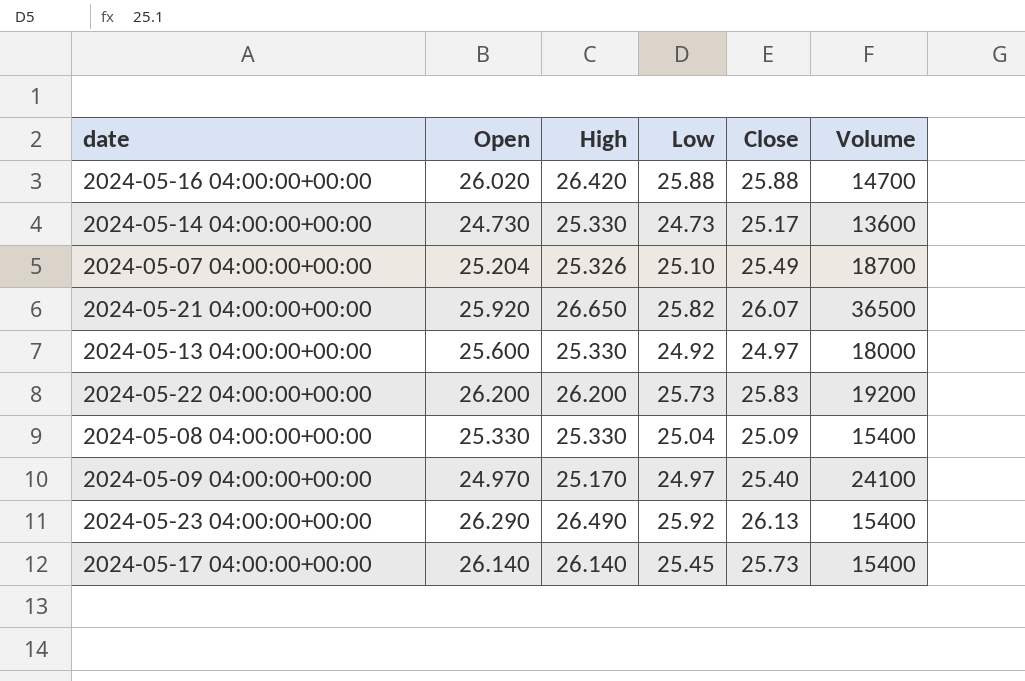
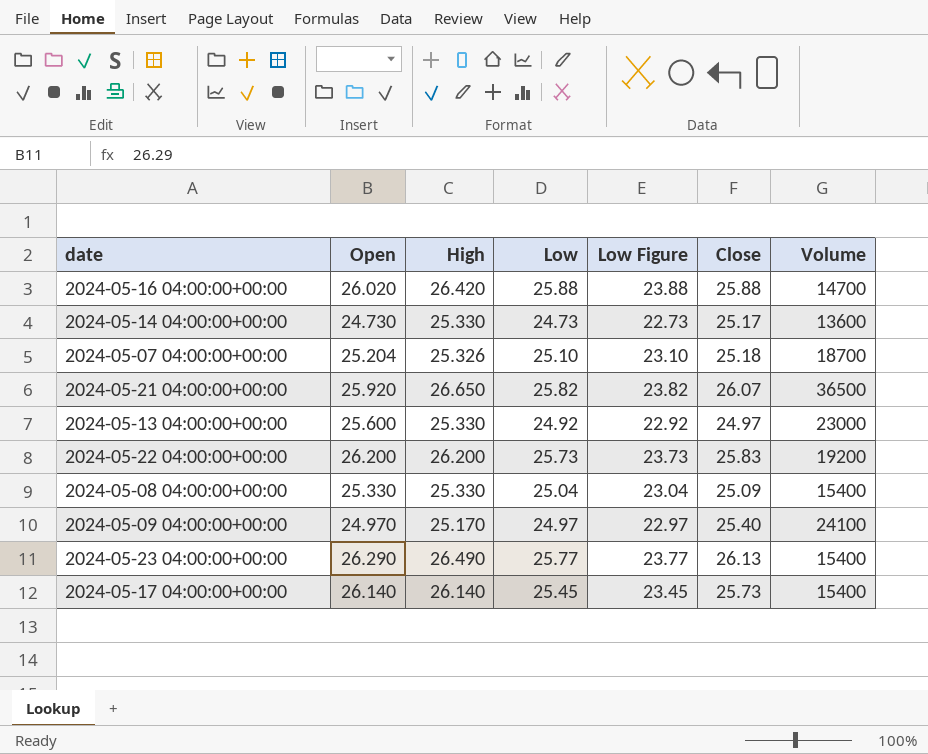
column Low Figure | formula: none -> [Low] - 2
2024-05-07 04:00:00+00:00 | Close: 25.49 -> 25.18
2024-05-13 04:00:00+00:00 | Volume: 18000 -> 23000
2024-05-23 04:00:00+00:00 | Low: 25.92 -> 25.77

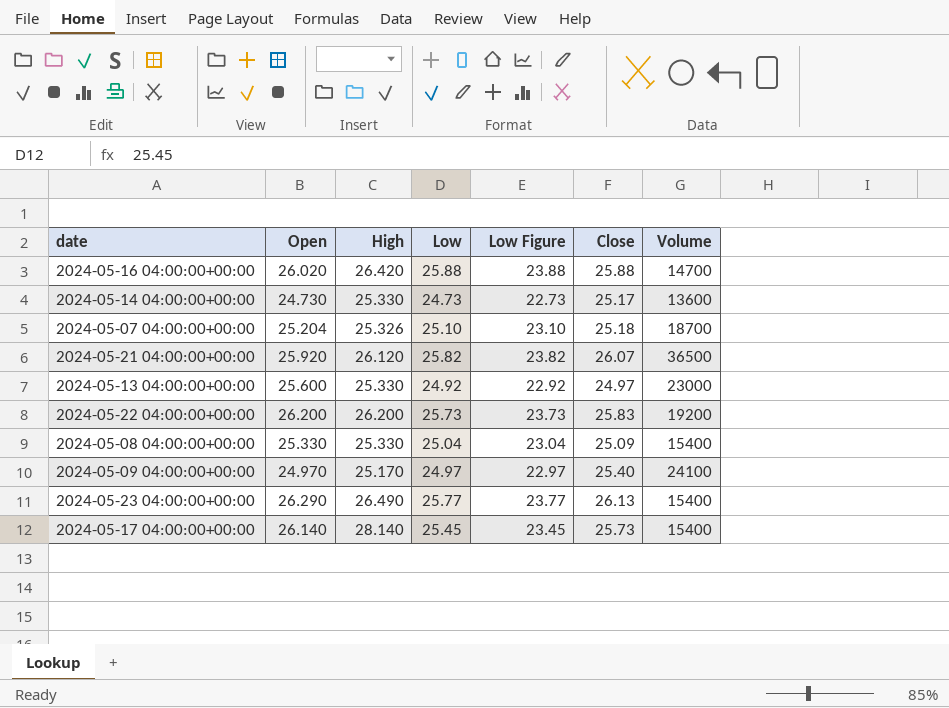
2024-05-21 04:00:00+00:00 | High: 26.650 -> 26.120
2024-05-17 04:00:00+00:00 | High: 26.140 -> 28.140

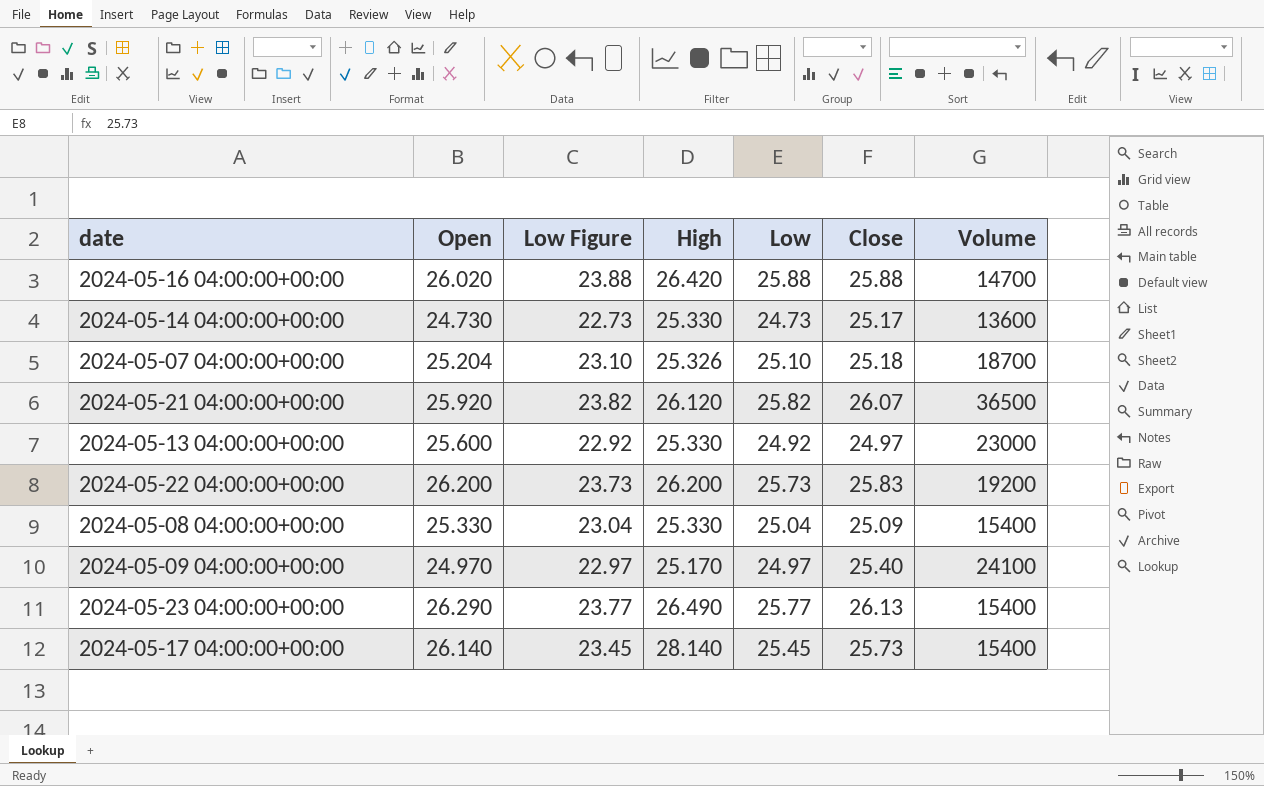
column Low Figure | position: 5 -> 3

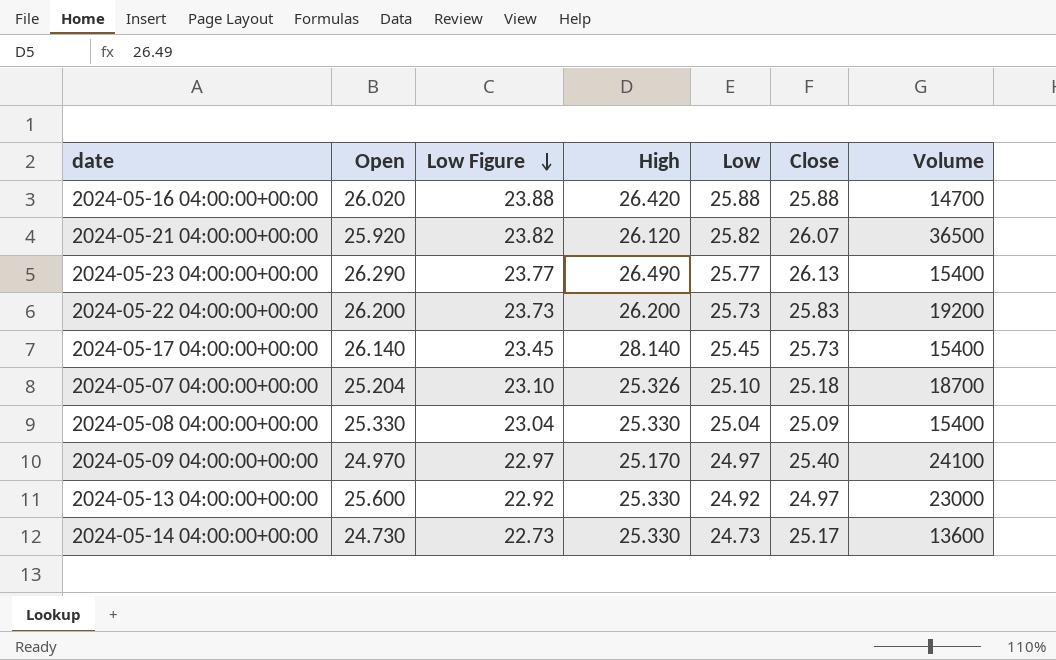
row order: none -> Low Figure descending

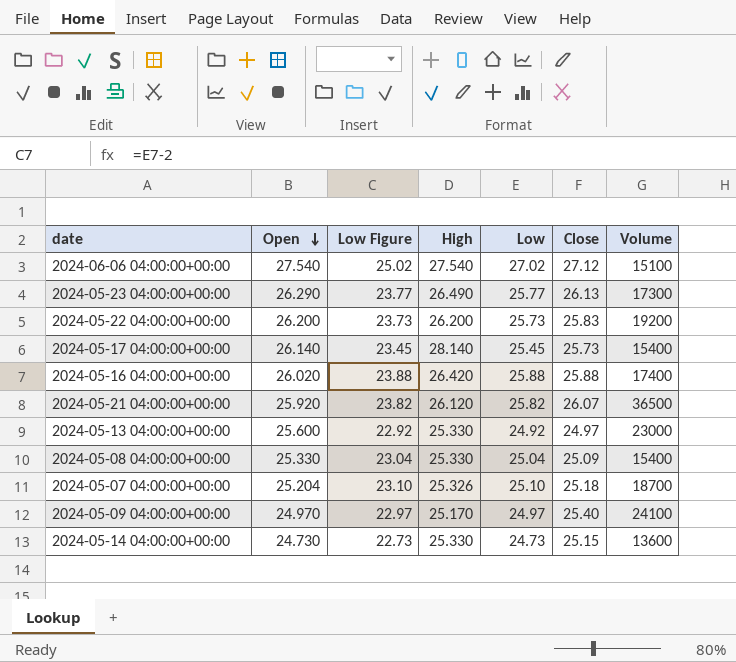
row order: Low Figure descending -> Open descending
row 2024-06-06 04:00:00+00:00: none -> 27.540 | 25.02 | 27.540 | 27.02 | 27.12 | 15100
2024-05-23 04:00:00+00:00 | Volume: 15400 -> 17300
2024-05-16 04:00:00+00:00 | Volume: 14700 -> 17400
2024-05-14 04:00:00+00:00 | Close: 25.17 -> 25.15

